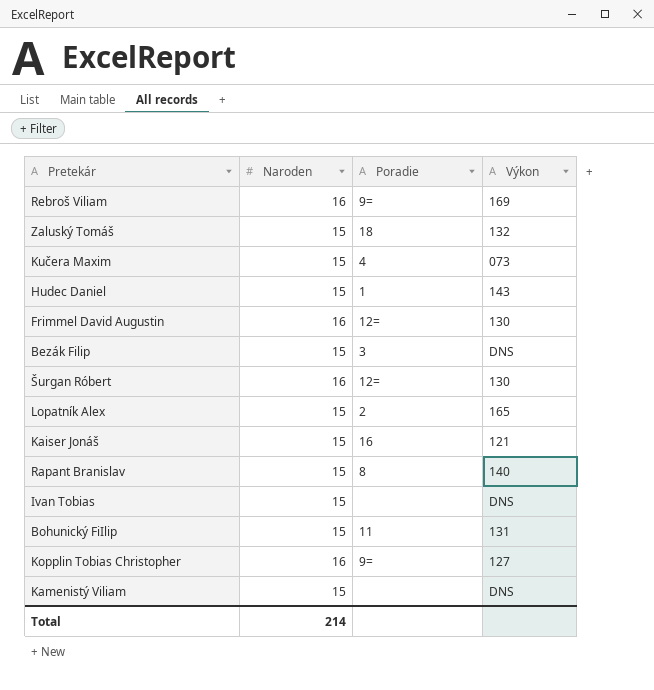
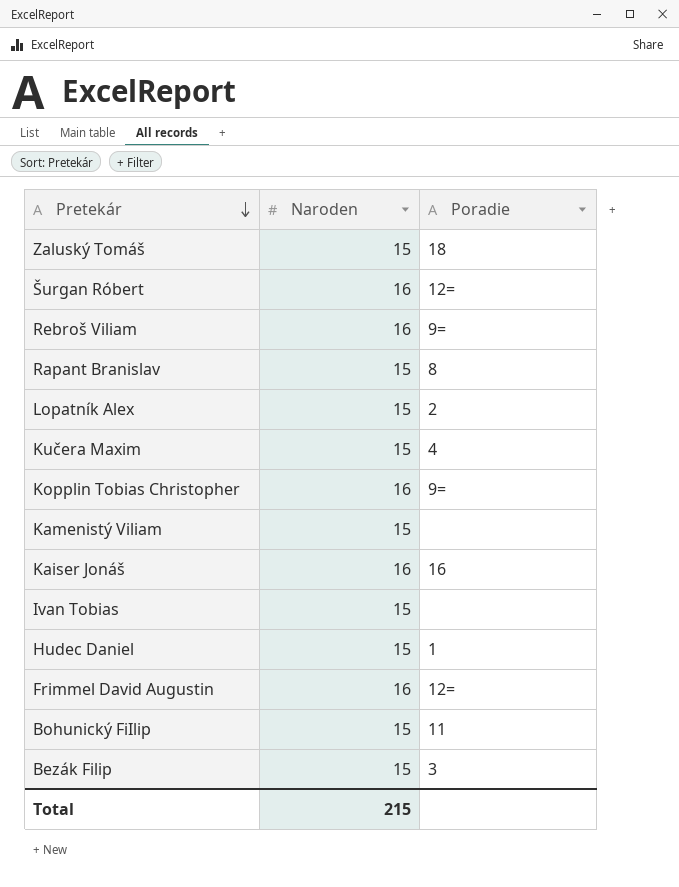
row order: none -> Pretekár descending
column Výkon | position: 4 -> none
Kaiser Jonáš | Naroden: 15 -> 16
Total | Naroden: 214 -> 215

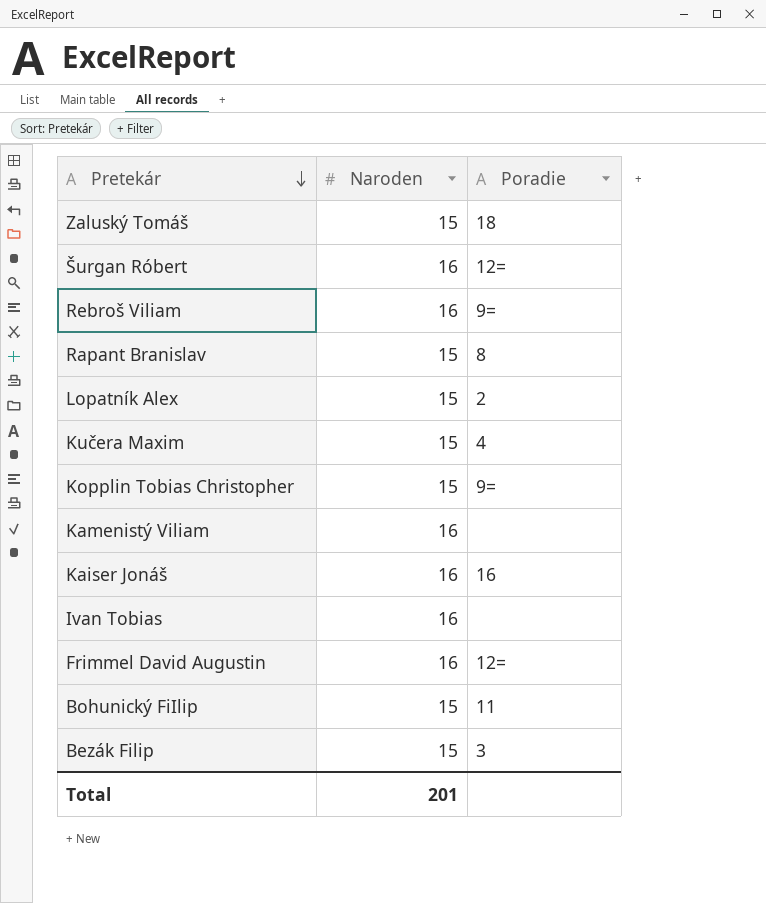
row Hudec Daniel: 15 | 1 -> none
Kopplin Tobias Christopher | Naroden: 16 -> 15
Kamenistý Viliam | Naroden: 15 -> 16
Ivan Tobias | Naroden: 15 -> 16
Total | Naroden: 215 -> 201

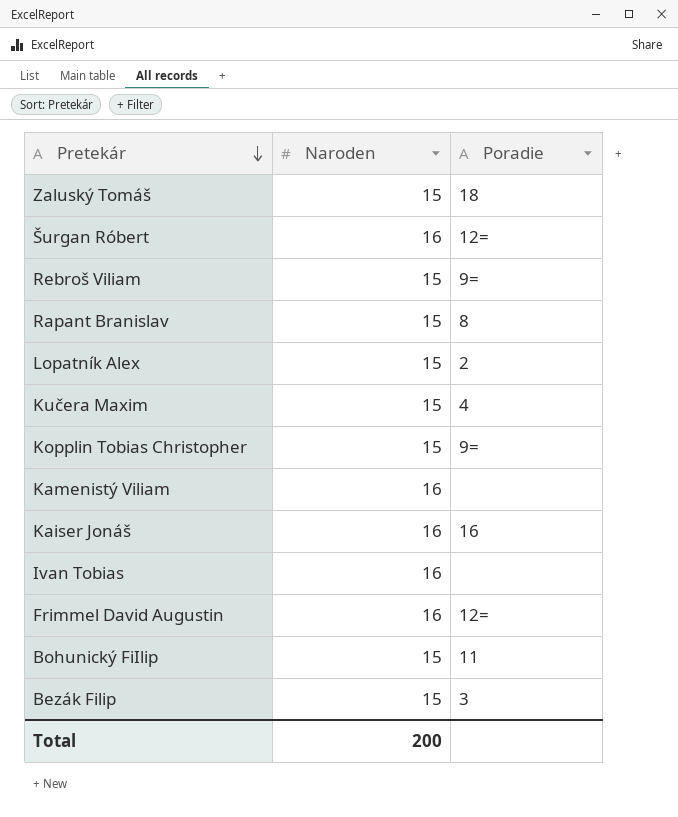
Rebroš Viliam | Naroden: 16 -> 15
Total | Naroden: 201 -> 200

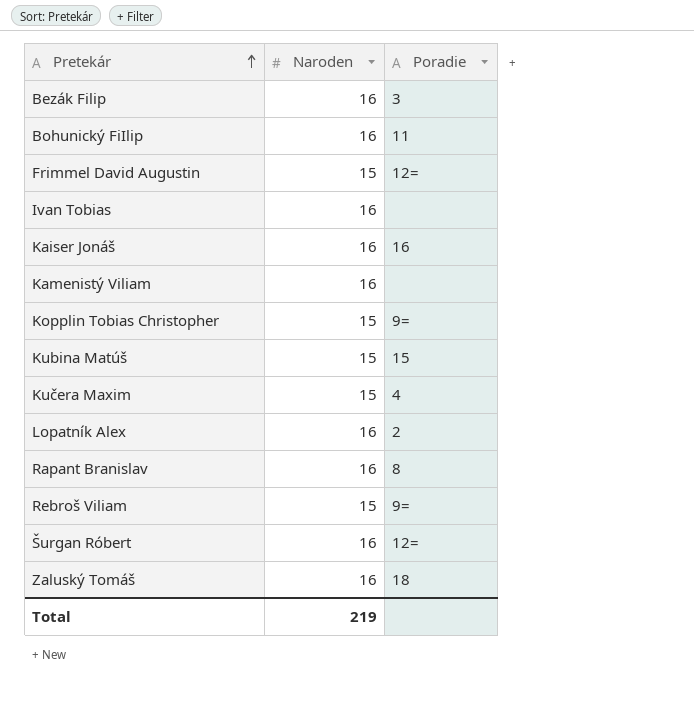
row order: Pretekár descending -> Pretekár ascending
Bezák Filip | Naroden: 15 -> 16
Bohunický FiIlip | Naroden: 15 -> 16
Frimmel David Augustin | Naroden: 16 -> 15
row Kubina Matúš: none -> 15 | 15
Lopatník Alex | Naroden: 15 -> 16
Rapant Branislav | Naroden: 15 -> 16
Zaluský Tomáš | Naroden: 15 -> 16
Total | Naroden: 200 -> 219

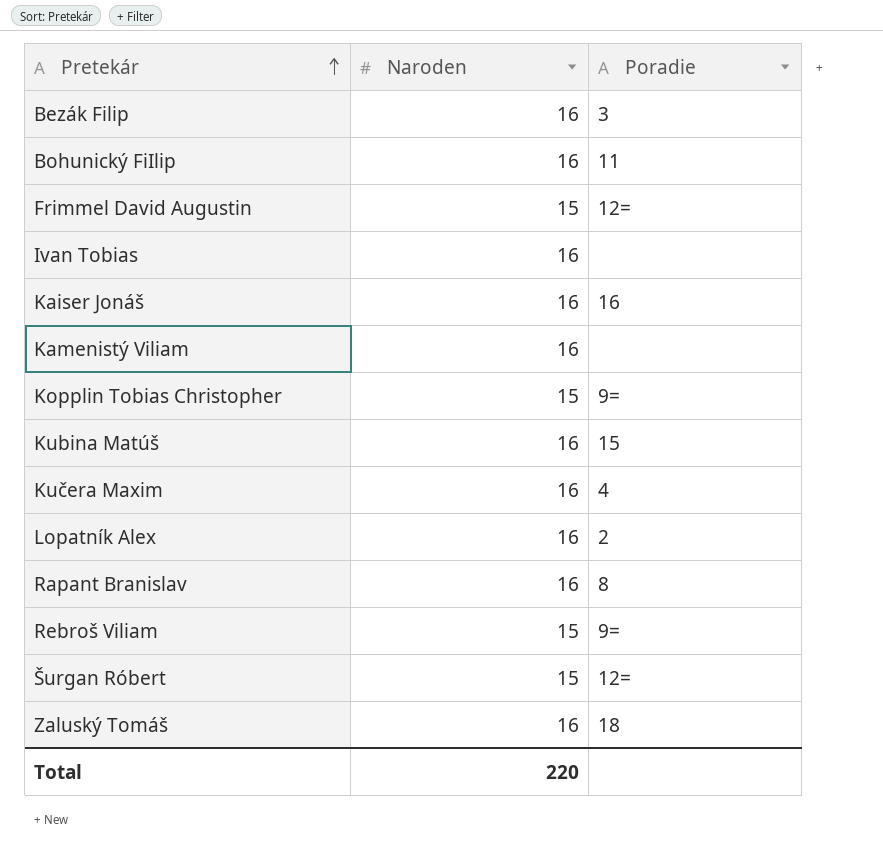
Kubina Matúš | Naroden: 15 -> 16
Kučera Maxim | Naroden: 15 -> 16
Šurgan Róbert | Naroden: 16 -> 15
Total | Naroden: 219 -> 220

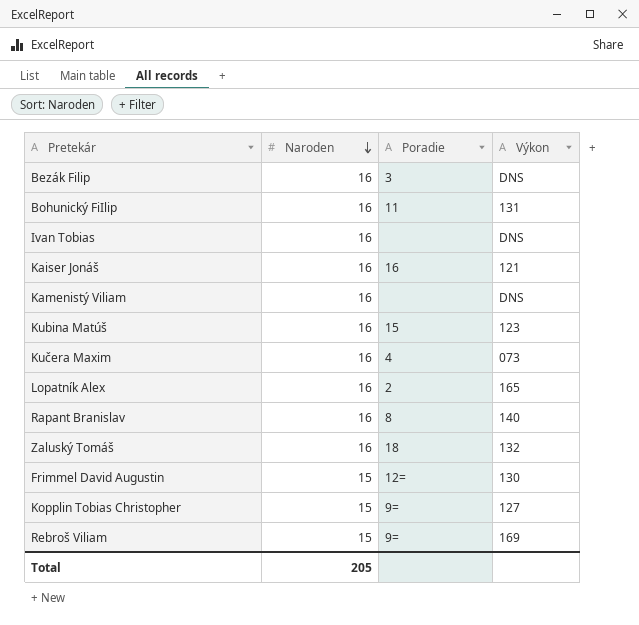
row order: Pretekár ascending -> Naroden descending
column Výkon | position: none -> 4
row Šurgan Róbert: 15 | 12= -> none
Total | Naroden: 220 -> 205

